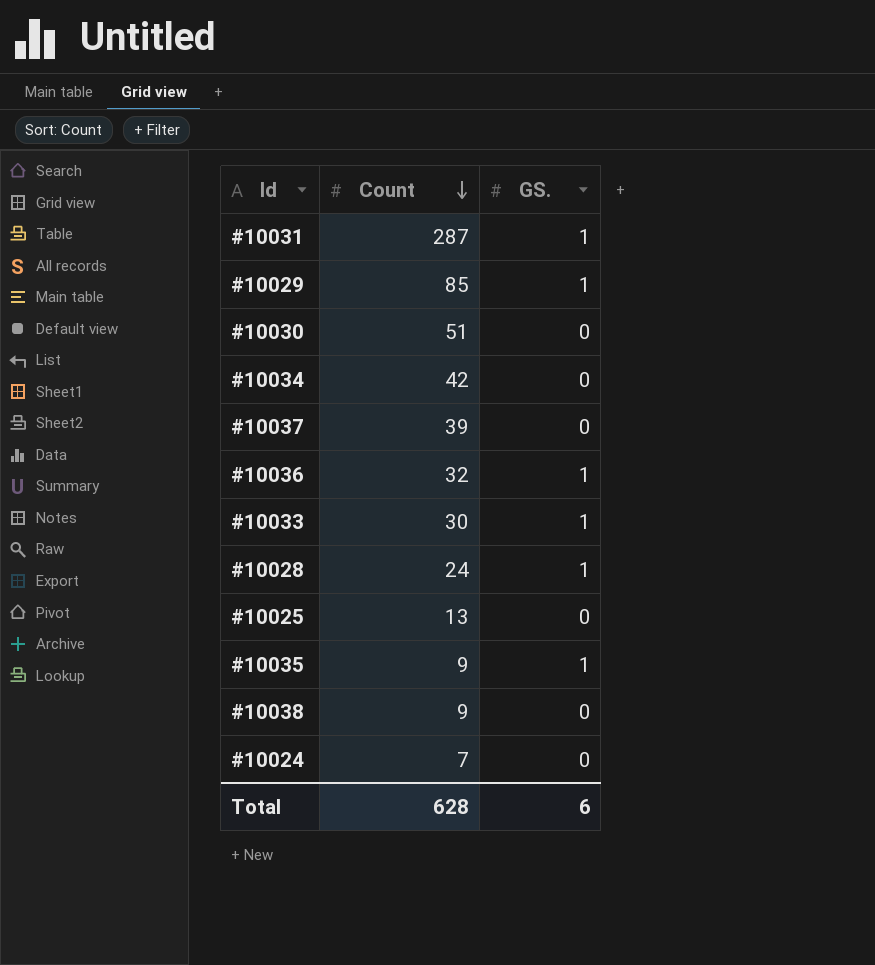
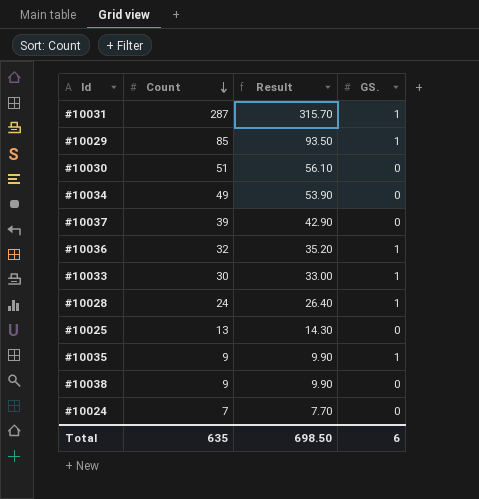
column Result | formula: none -> [Count] * 1.1
#10034 | Count: 42 -> 49
Total | Count: 628 -> 635

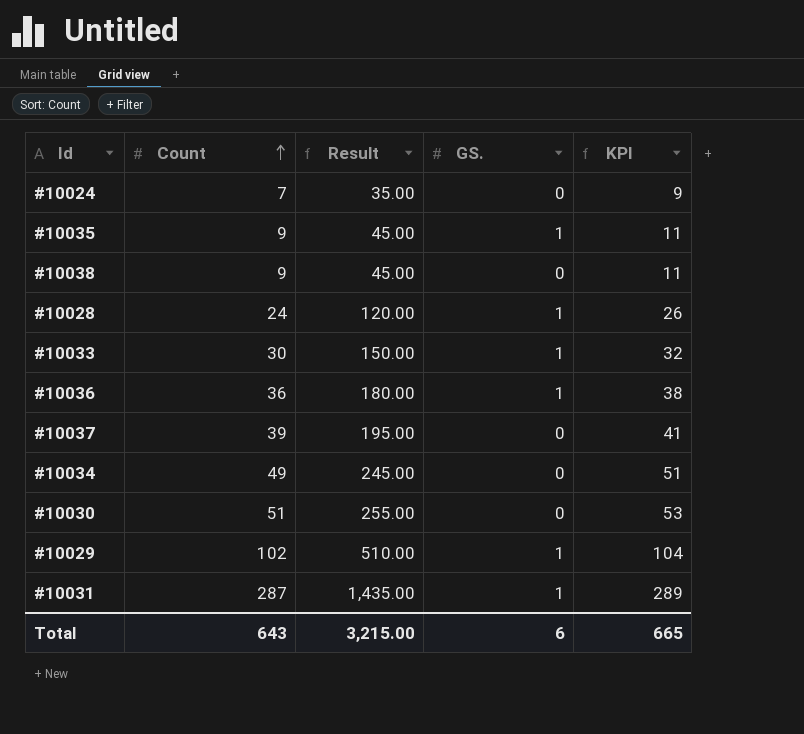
row order: Count descending -> Count ascending
column Result | formula: [Count] * 1.1 -> [Count] * 5
column KPI | formula: none -> [Count] + 2
row #10025: 13 | 14.30 | 0 -> none
#10036 | Count: 32 -> 36
#10029 | Count: 85 -> 102
Total | Count: 635 -> 643
Total | Result: 698.50 -> 3,215.00

